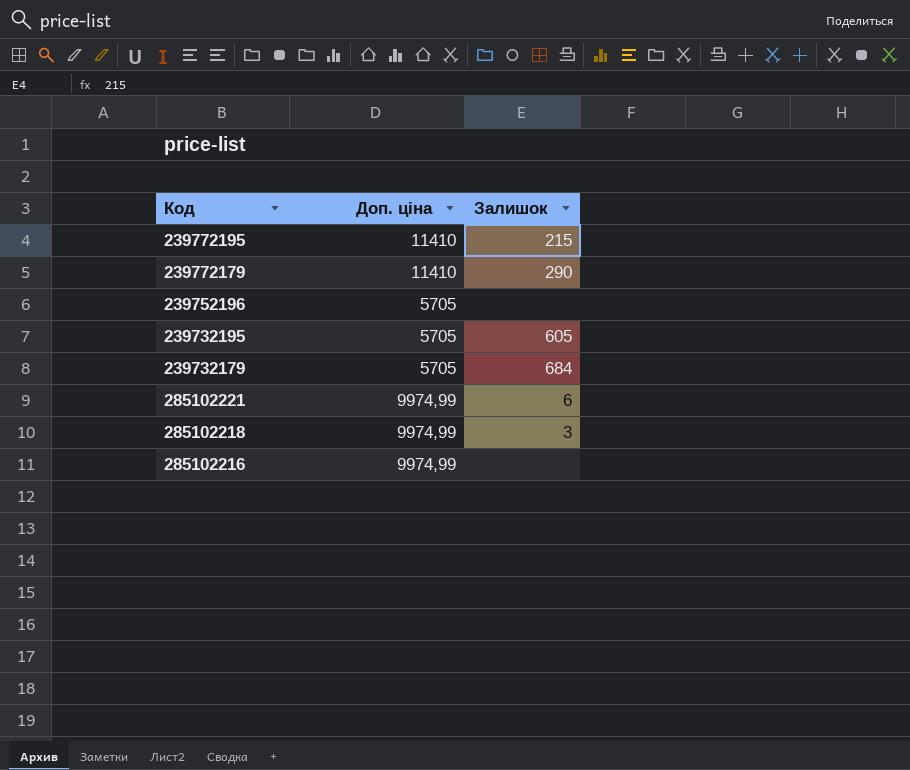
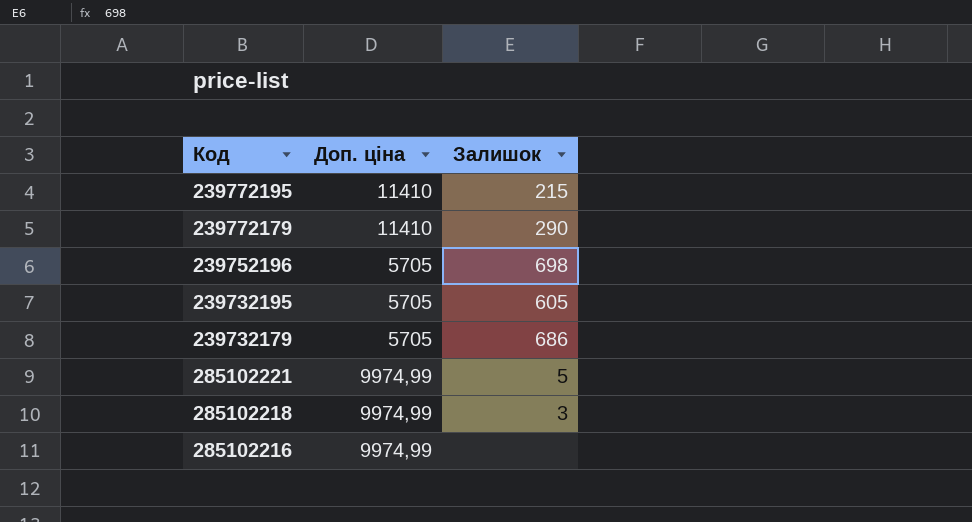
239752196 | Залишок: none -> 698
239732179 | Залишок: 684 -> 686
285102221 | Залишок: 6 -> 5

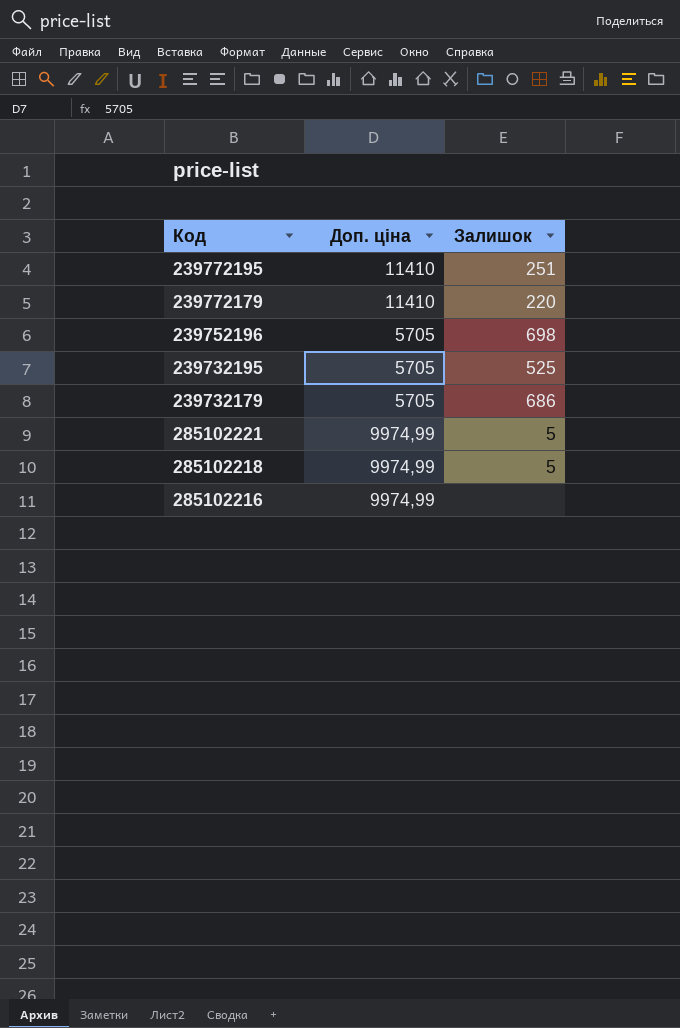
239772195 | Залишок: 215 -> 251
239772179 | Залишок: 290 -> 220
239732195 | Залишок: 605 -> 525
285102218 | Залишок: 3 -> 5

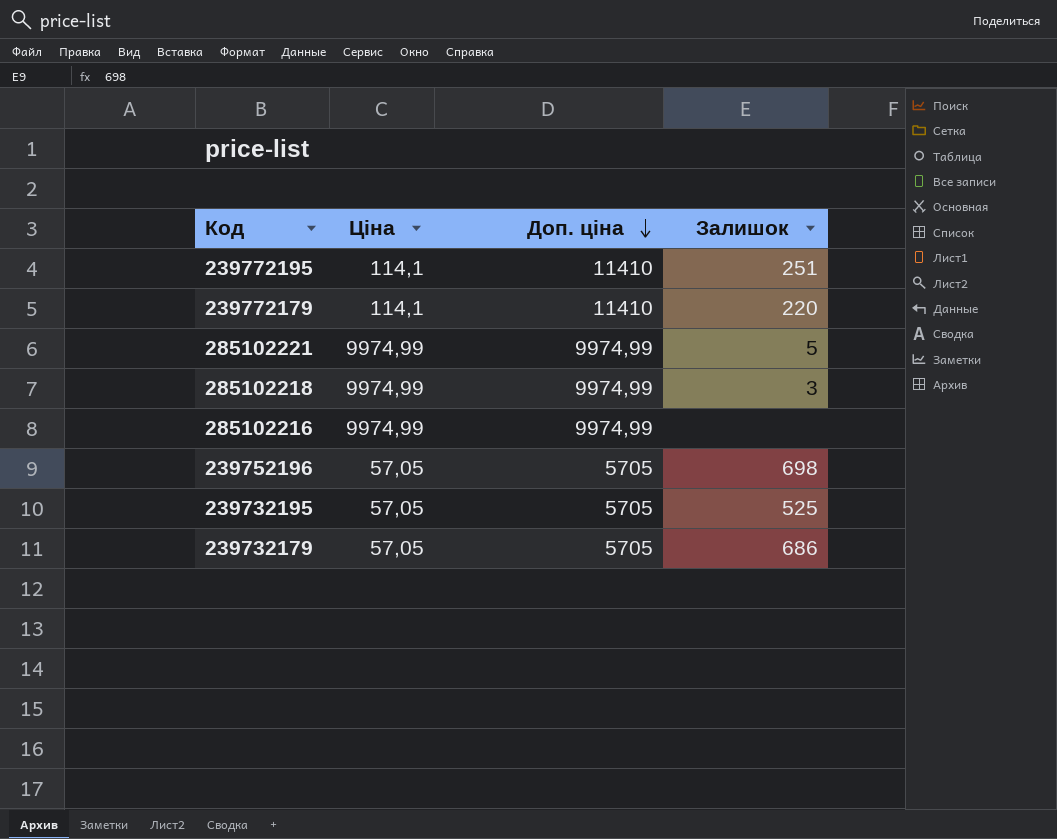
row order: none -> Доп. ціна descending
column Ціна | position: none -> 2
285102218 | Залишок: 5 -> 3

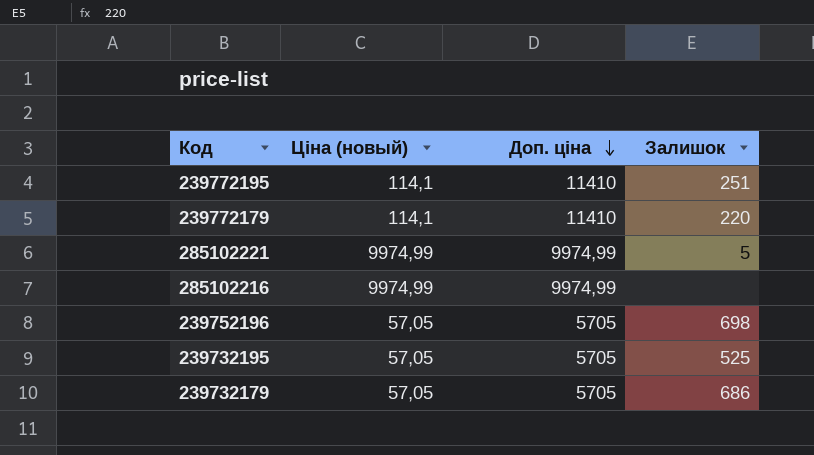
column name: Ціна -> Ціна (новый)
row 285102218: 9974,99 | 9974,99 | 3 -> none

